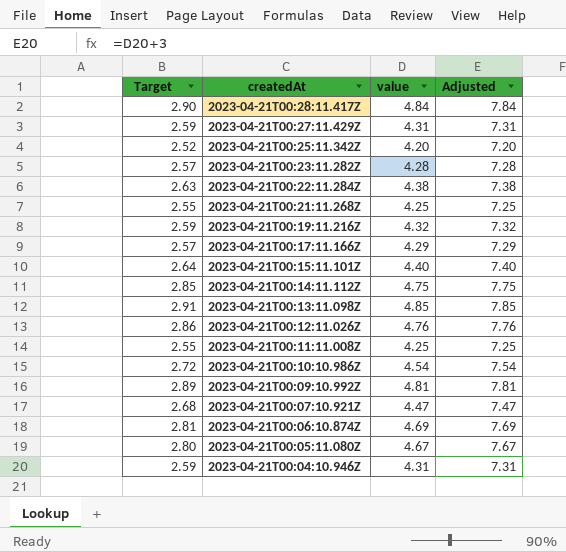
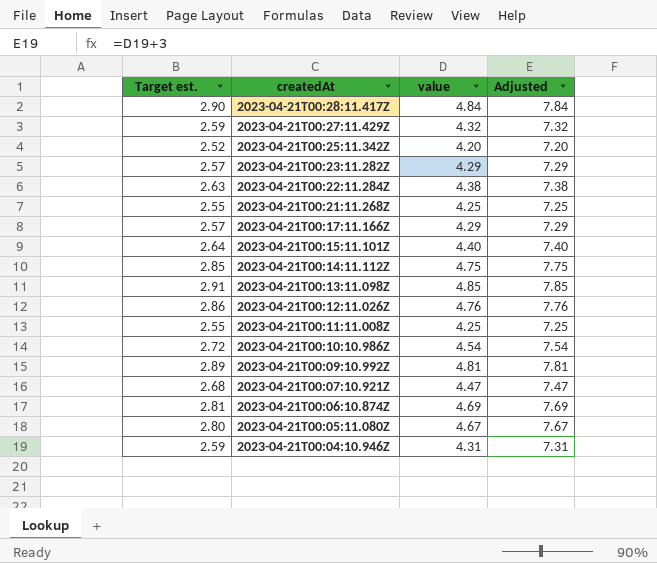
column name: Target -> Target est.
row 2023-04-21T00:19:11.216Z: 2.59 | 4.32 | 7.32 -> none
2023-04-21T00:27:11.429Z | value: 4.31 -> 4.32
2023-04-21T00:27:11.429Z | Adjusted: 7.31 -> 7.32
2023-04-21T00:23:11.282Z | value: 4.28 -> 4.29
2023-04-21T00:23:11.282Z | Adjusted: 7.28 -> 7.29

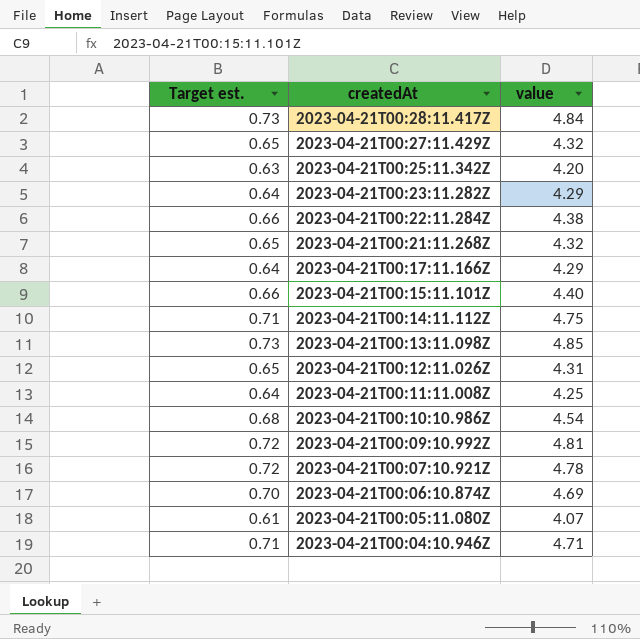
column Adjusted | formula: [value] + 3 -> none
column Target est. | formula: [value] * 0.6 -> [value] * 0.15
2023-04-21T00:21:11.268Z | value: 4.25 -> 4.32
2023-04-21T00:12:11.026Z | value: 4.76 -> 4.31
2023-04-21T00:07:10.921Z | value: 4.47 -> 4.78
2023-04-21T00:05:11.080Z | value: 4.67 -> 4.07
2023-04-21T00:04:10.946Z | value: 4.31 -> 4.71

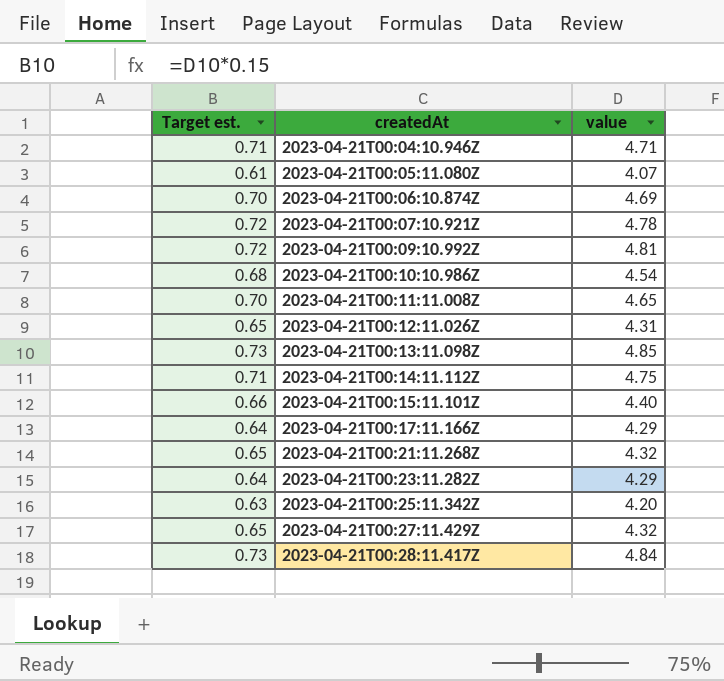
row order: createdAt descending -> createdAt ascending
row 2023-04-21T00:22:11.284Z: 0.66 | 4.38 -> none
2023-04-21T00:11:11.008Z | Target est.: 0.64 -> 0.70
2023-04-21T00:11:11.008Z | value: 4.25 -> 4.65

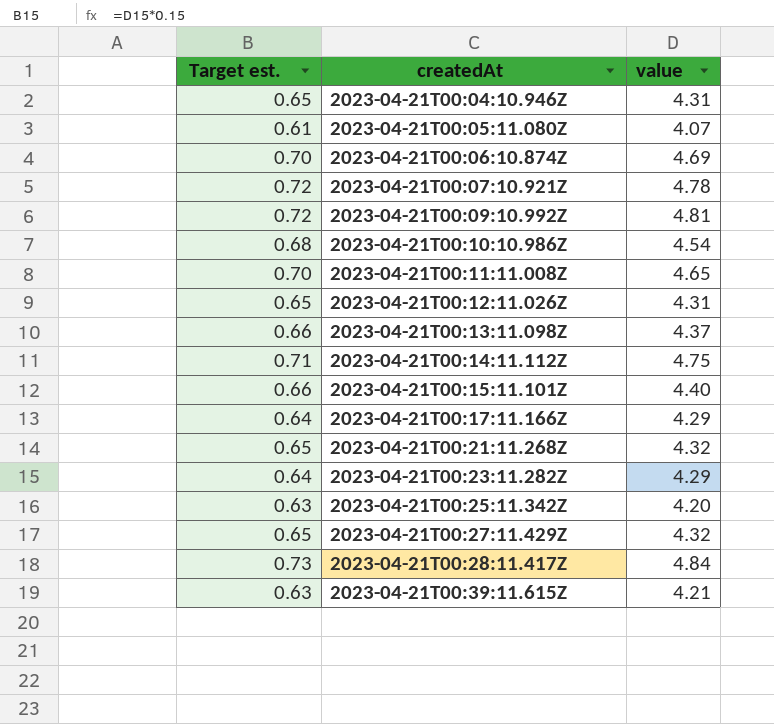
2023-04-21T00:04:10.946Z | Target est.: 0.71 -> 0.65
2023-04-21T00:04:10.946Z | value: 4.71 -> 4.31
2023-04-21T00:13:11.098Z | Target est.: 0.73 -> 0.66
2023-04-21T00:13:11.098Z | value: 4.85 -> 4.37
row 2023-04-21T00:39:11.615Z: none -> 0.63 | 4.21

